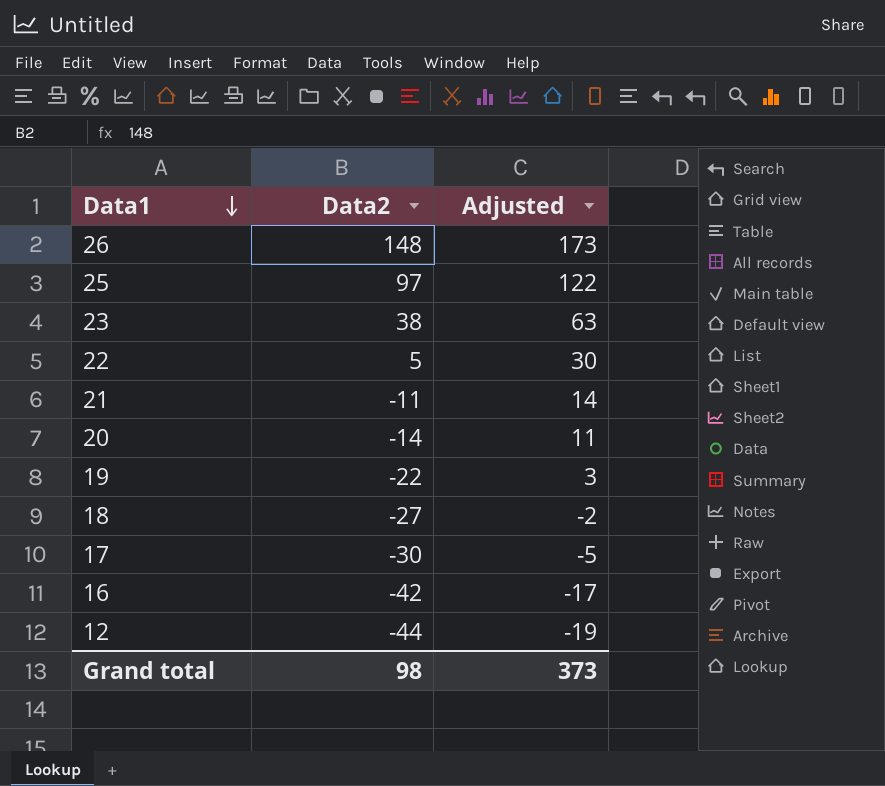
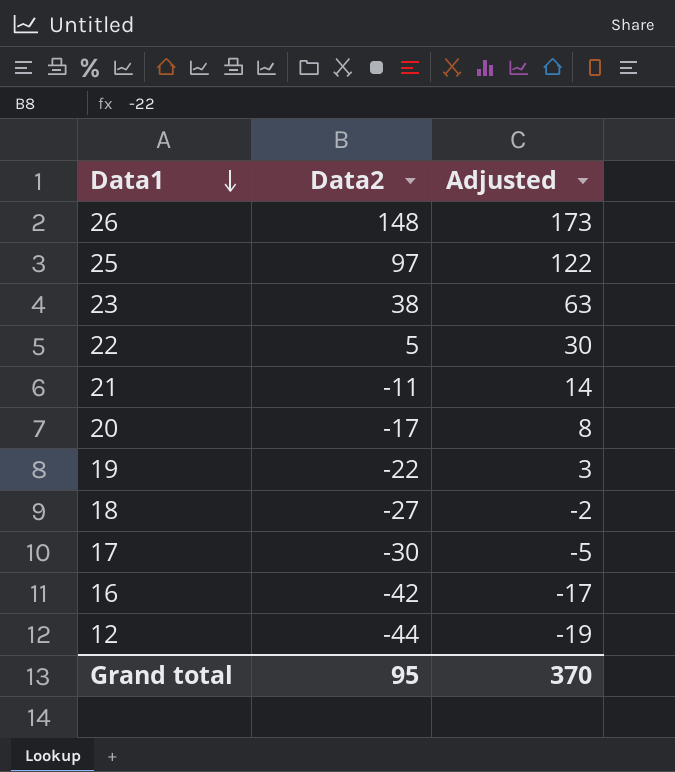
20 | Data2: -14 -> -17
20 | Adjusted: 11 -> 8
Grand total | Data2: 98 -> 95
Grand total | Adjusted: 373 -> 370

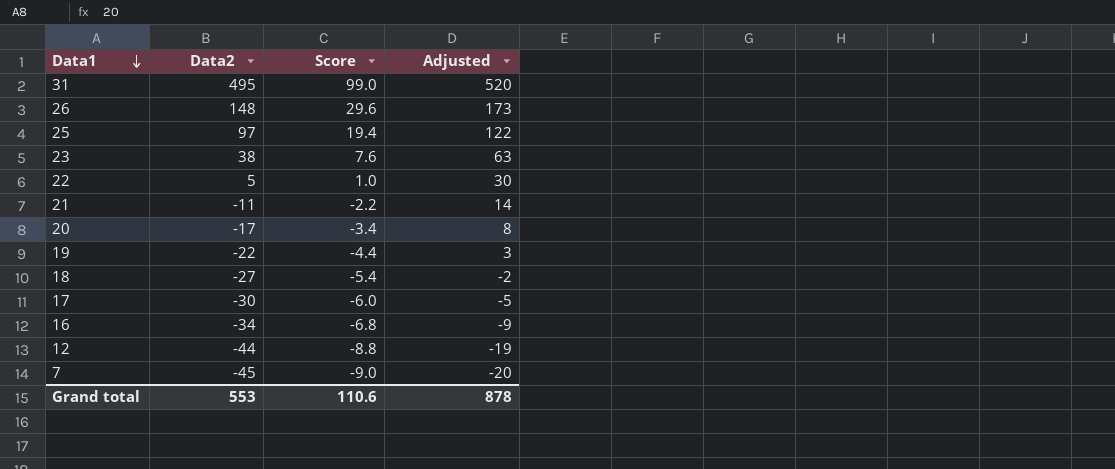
column Score | formula: none -> [Data2] * 0.2
row 31: none -> 495 | 99.0 | 520
16 | Data2: -42 -> -34
16 | Adjusted: -17 -> -9
row 7: none -> -45 | -9.0 | -20
Grand total | Data2: 95 -> 553
Grand total | Adjusted: 370 -> 878

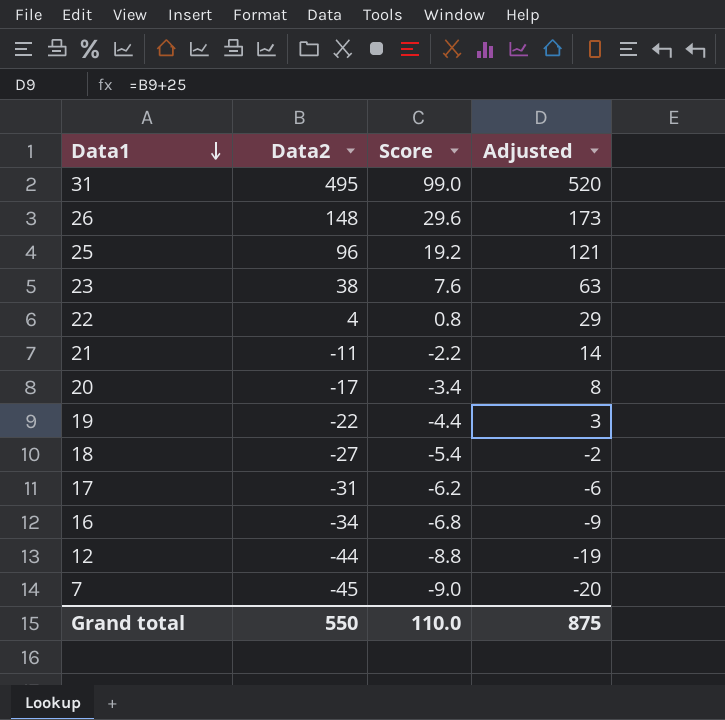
25 | Data2: 97 -> 96
25 | Score: 19.4 -> 19.2
25 | Adjusted: 122 -> 121
22 | Data2: 5 -> 4
22 | Score: 1.0 -> 0.8
22 | Adjusted: 30 -> 29
17 | Data2: -30 -> -31
17 | Score: -6.0 -> -6.2
17 | Adjusted: -5 -> -6
Grand total | Data2: 553 -> 550
Grand total | Score: 110.6 -> 110.0
Grand total | Adjusted: 878 -> 875

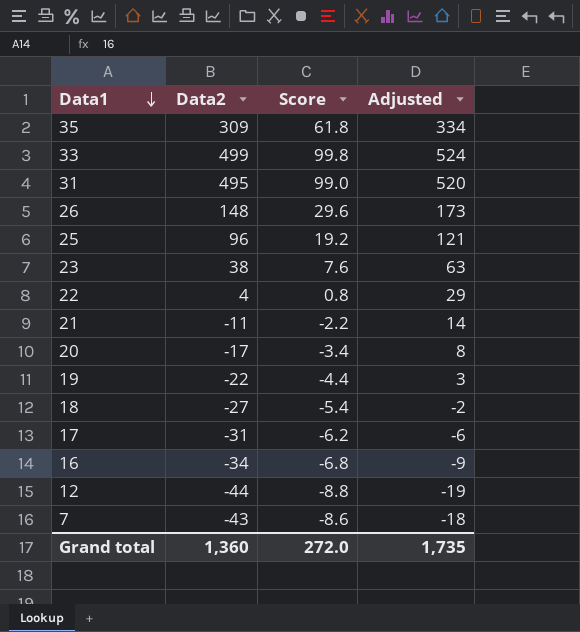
row 35: none -> 309 | 61.8 | 334
row 33: none -> 499 | 99.8 | 524
7 | Data2: -45 -> -43
7 | Score: -9.0 -> -8.6
7 | Adjusted: -20 -> -18
Grand total | Data2: 550 -> 1,360
Grand total | Score: 110.0 -> 272.0
Grand total | Adjusted: 875 -> 1,735

